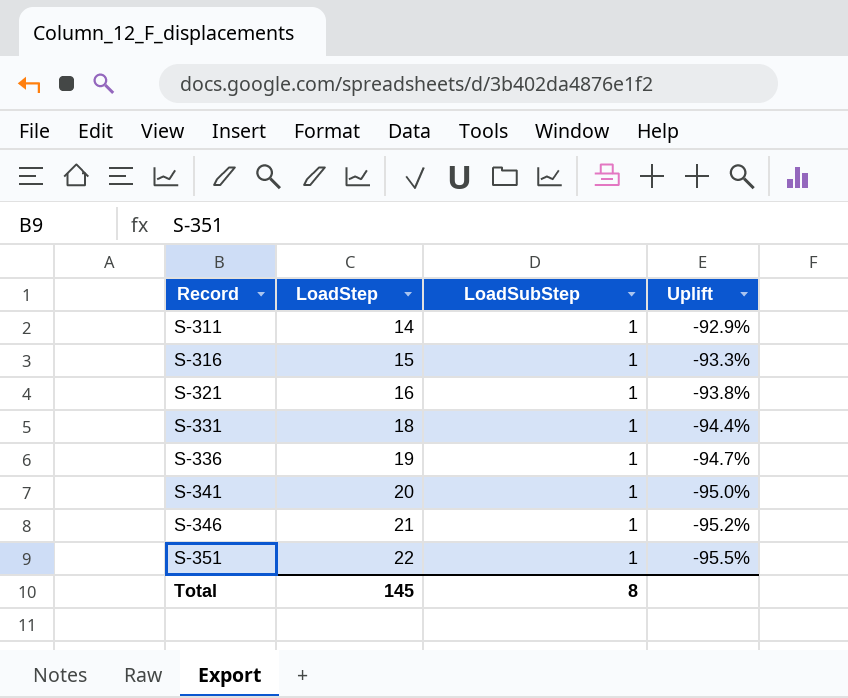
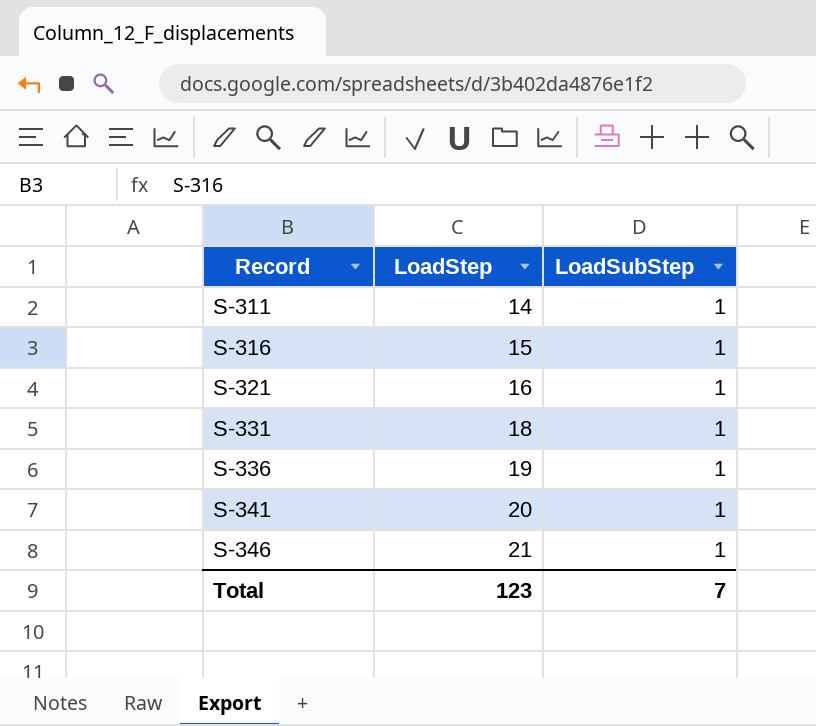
column Uplift | formula: ([LoadSubStep] - [LoadStep]) / [LoadStep] -> none
row S-351: 22 | 1 | -95.5% -> none
Total | LoadStep: 145 -> 123
Total | LoadSubStep: 8 -> 7

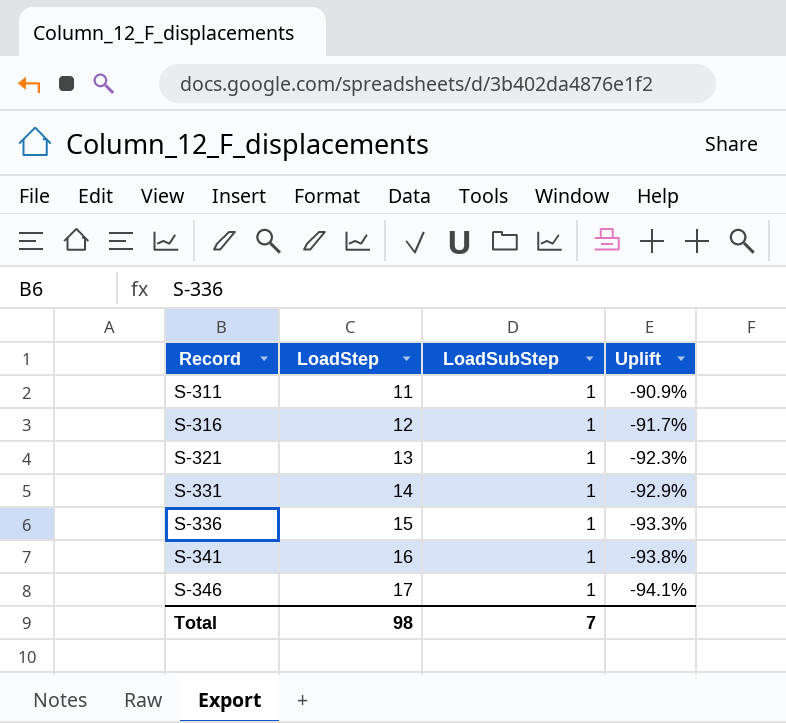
column Uplift | formula: none -> ([LoadSubStep] - [LoadStep]) / [LoadStep]
S-311 | LoadStep: 14 -> 11
S-316 | LoadStep: 15 -> 12
S-321 | LoadStep: 16 -> 13
S-331 | LoadStep: 18 -> 14
S-336 | LoadStep: 19 -> 15
S-341 | LoadStep: 20 -> 16
S-346 | LoadStep: 21 -> 17
Total | LoadStep: 123 -> 98

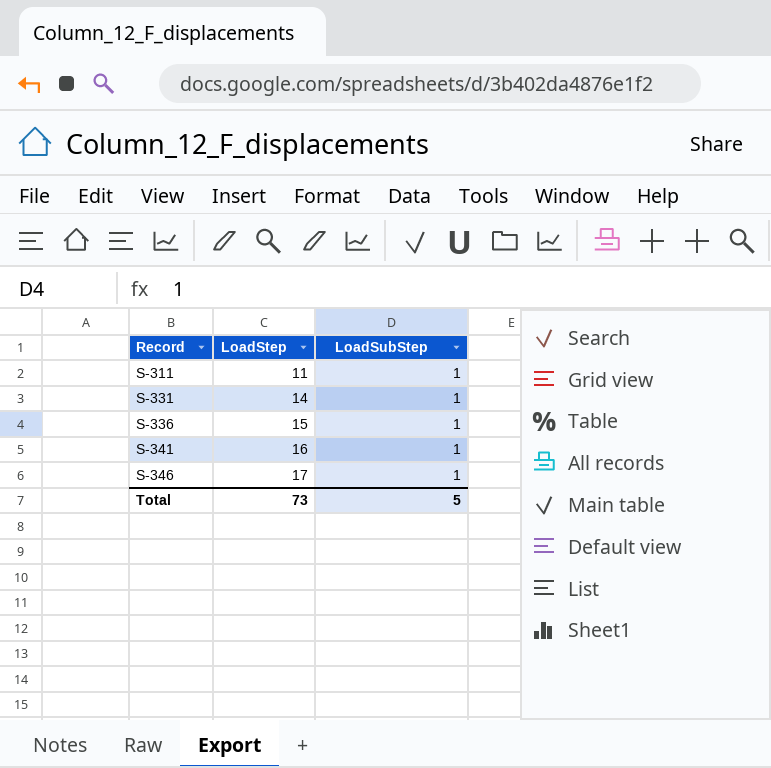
column Uplift | formula: ([LoadSubStep] - [LoadStep]) / [LoadStep] -> none
row S-316: 12 | 1 | -91.7% -> none
row S-321: 13 | 1 | -92.3% -> none
Total | LoadStep: 98 -> 73
Total | LoadSubStep: 7 -> 5

